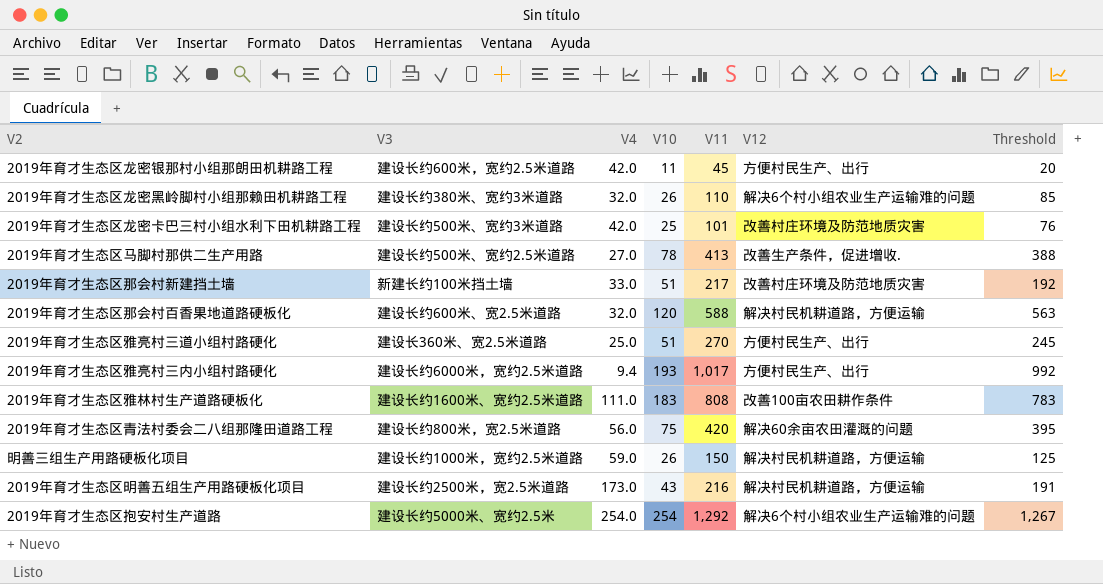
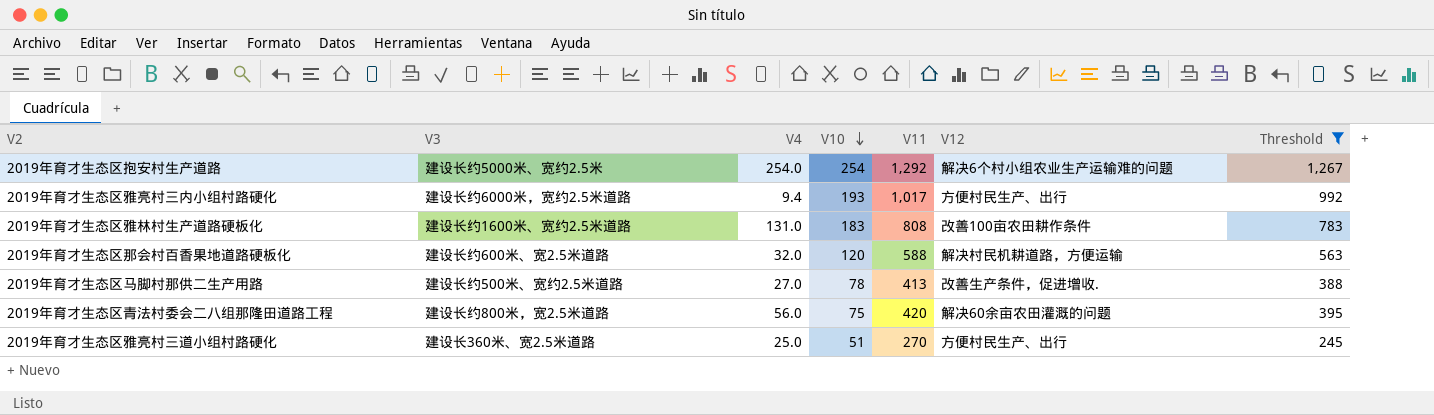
filter: none -> Threshold >= 245
row order: none -> V10 descending
2019年育才生态区雅林村生产道路硬板化 | V4: 111.0 -> 131.0

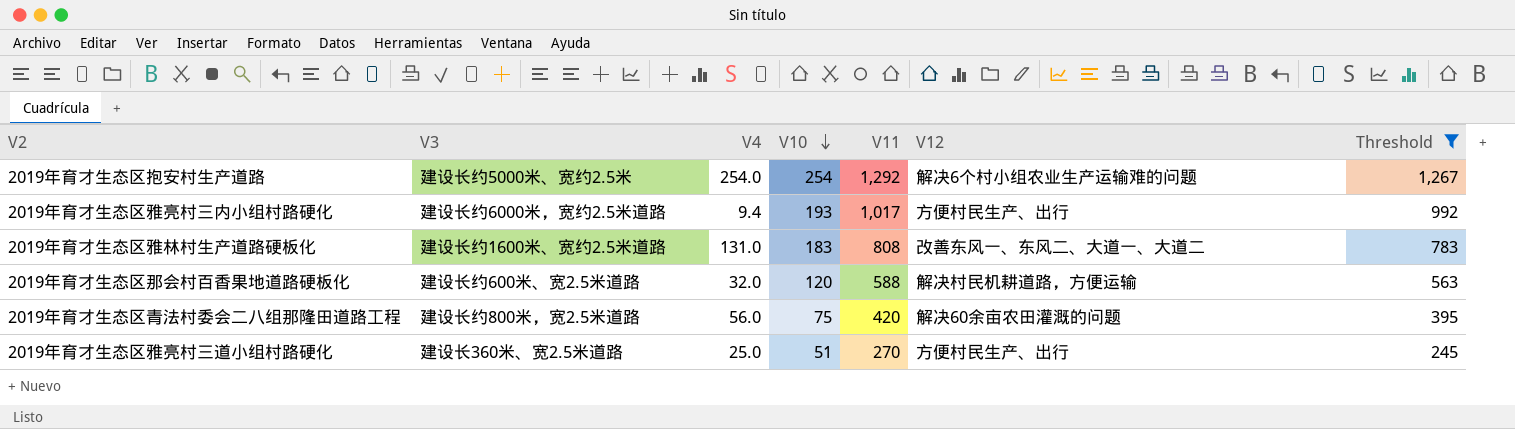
row 2019年育才生态区马脚村那供二生产用路: 建设长约500米、宽约2.5米道路 | 27.0 | 78 | 413 | 改善生产条件，促进增收. | 388 -> none
2019年育才生态区雅林村生产道路硬板化 | V12: 改善100亩农田耕作条件 -> 改善东风一、东风二、大道一、大道二

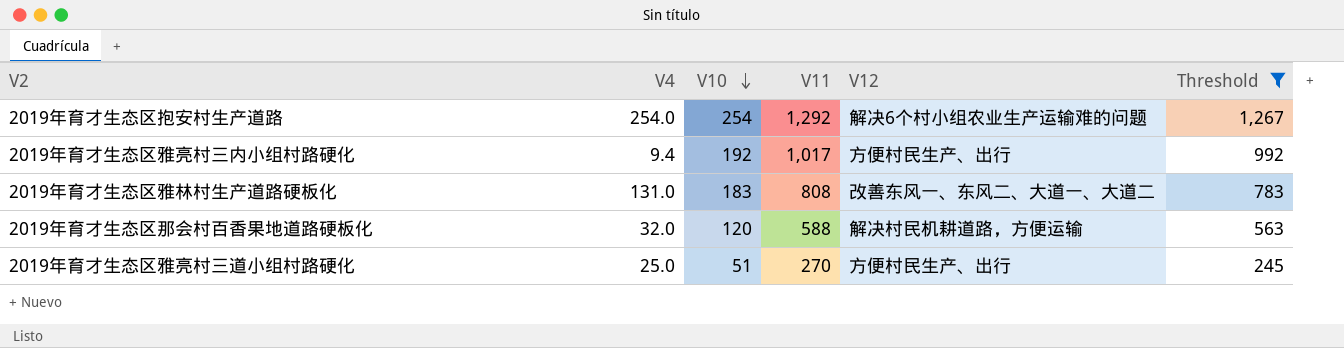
column V3 | position: 2 -> none
row 2019年育才生态区青法村委会二八组那隆田道路工程: 建设长约800米，宽2.5米道路 | 56.0 | 75 | 420 | 解决60余亩农田灌溉的问题 | 395 -> none
2019年育才生态区雅亮村三内小组村路硬化 | V10: 193 -> 192

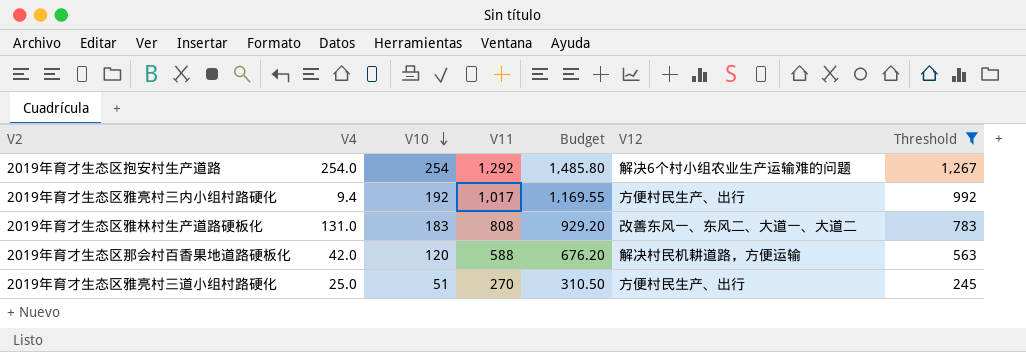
column Budget | formula: none -> [V11] * 1.15
2019年育才生态区那会村百香果地道路硬板化 | V4: 32.0 -> 42.0

